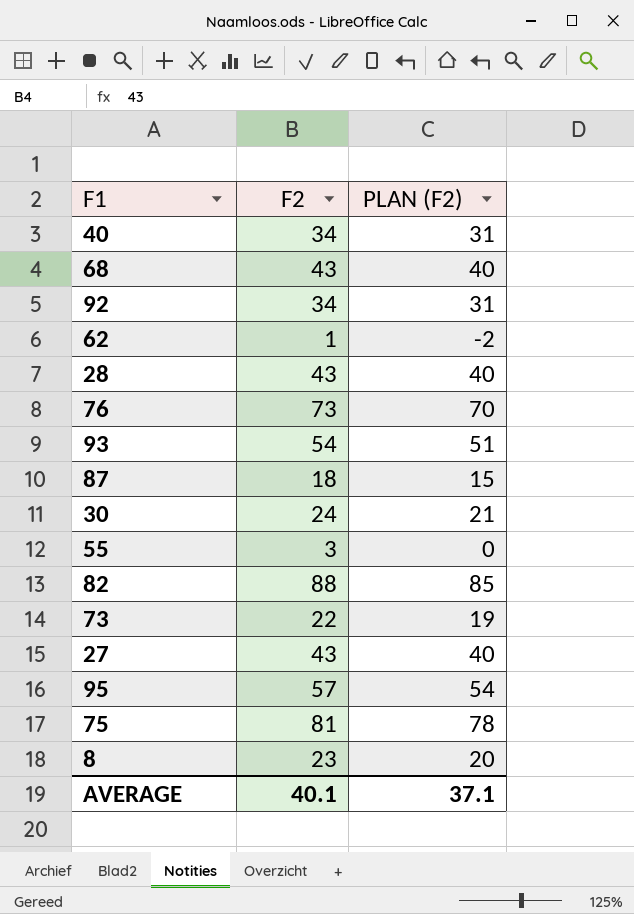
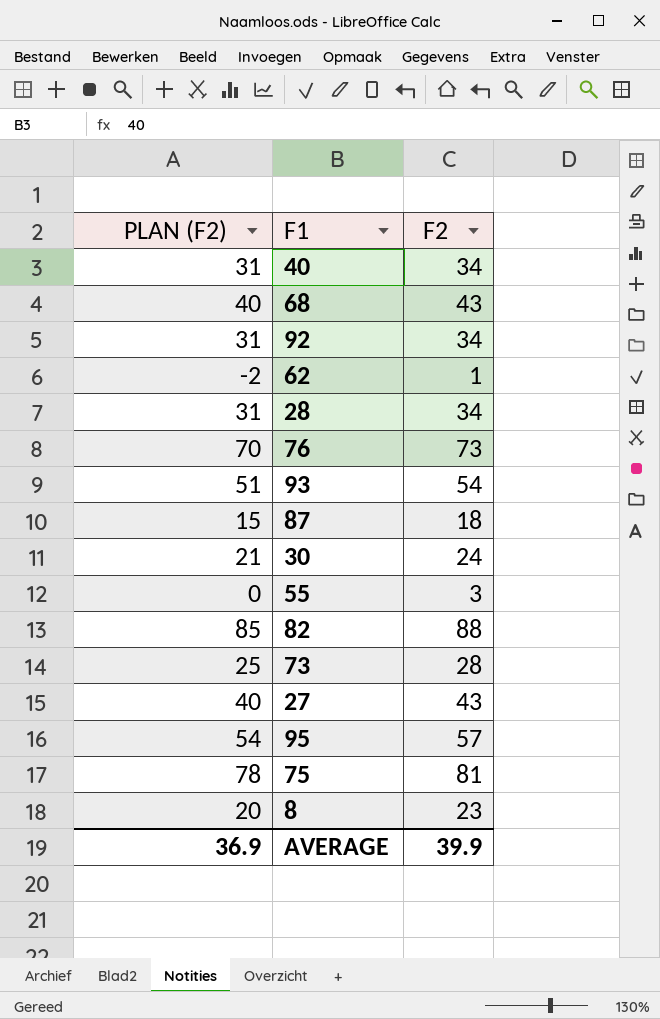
column PLAN (F2) | position: 3 -> 1
28 | PLAN (F2): 40 -> 31
28 | F2: 43 -> 34
73 | PLAN (F2): 19 -> 25
73 | F2: 22 -> 28
AVERAGE | PLAN (F2): 37.1 -> 36.9
AVERAGE | F2: 40.1 -> 39.9

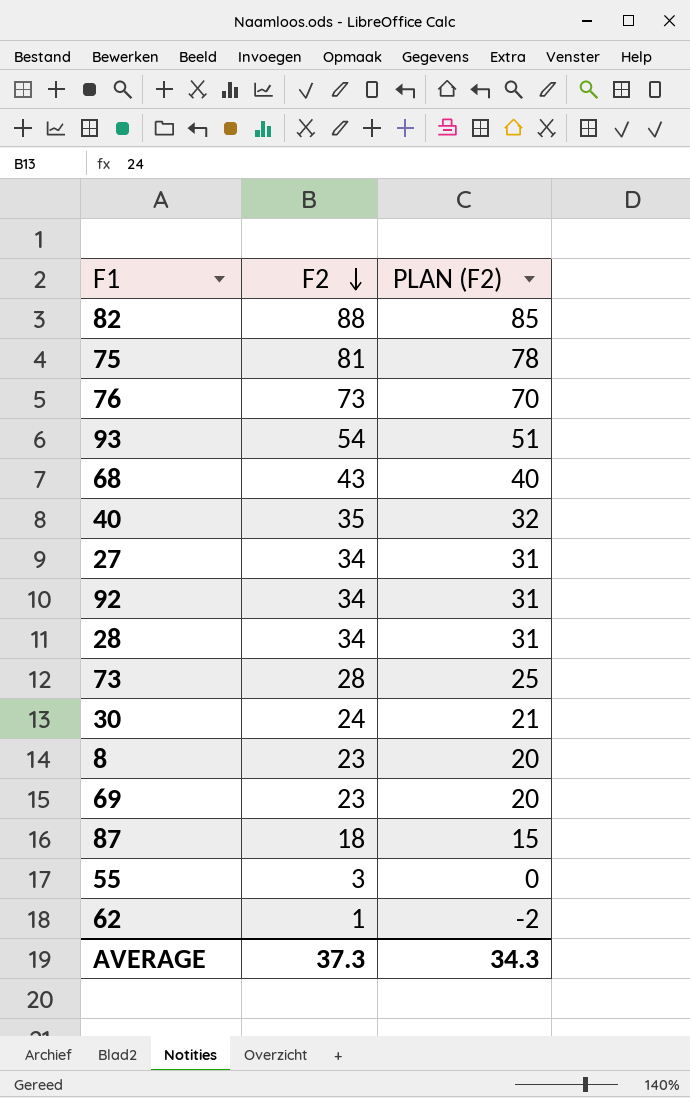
row order: none -> F2 descending
column PLAN (F2) | position: 1 -> 3
row 95: 54 | 57 -> none
40 | F2: 34 -> 35
40 | PLAN (F2): 31 -> 32
27 | F2: 43 -> 34
27 | PLAN (F2): 40 -> 31
row 69: none -> 23 | 20
AVERAGE | F2: 39.9 -> 37.3
AVERAGE | PLAN (F2): 36.9 -> 34.3

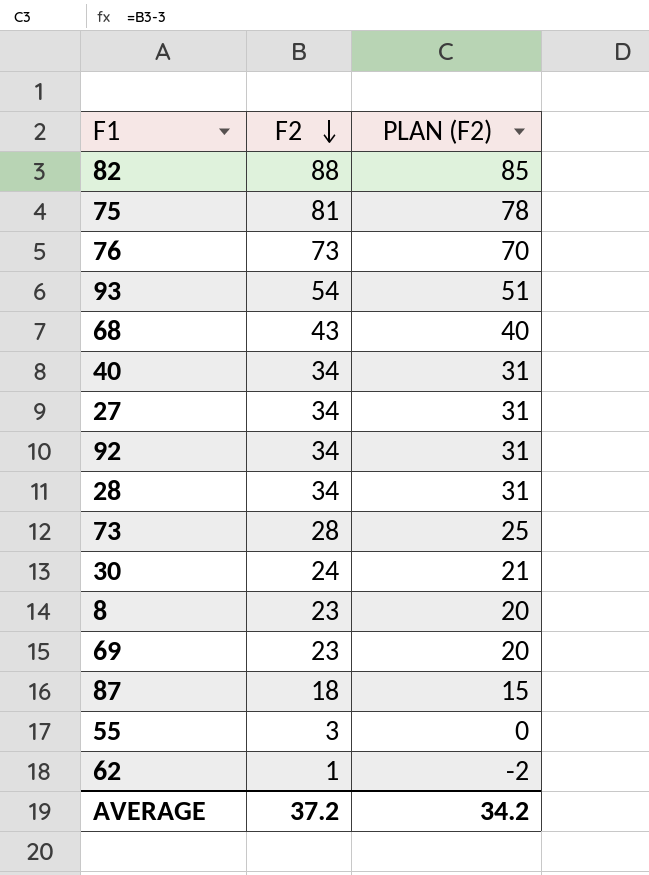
40 | F2: 35 -> 34
40 | PLAN (F2): 32 -> 31
AVERAGE | F2: 37.3 -> 37.2
AVERAGE | PLAN (F2): 34.3 -> 34.2

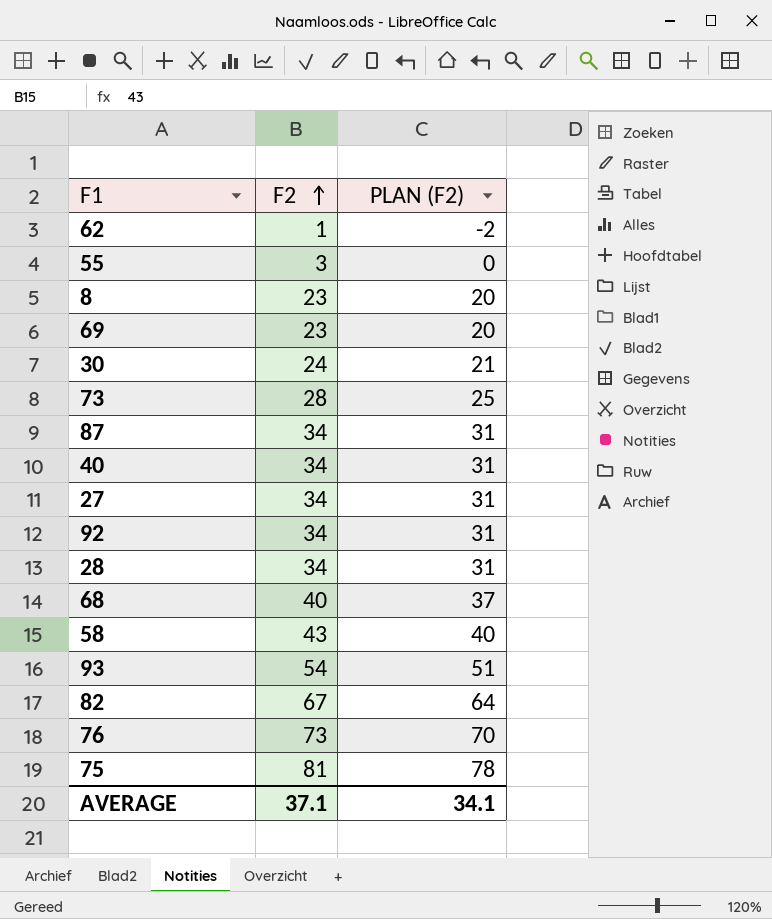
row order: F2 descending -> F2 ascending
87 | F2: 18 -> 34
87 | PLAN (F2): 15 -> 31
68 | F2: 43 -> 40
68 | PLAN (F2): 40 -> 37
row 58: none -> 43 | 40
82 | F2: 88 -> 67
82 | PLAN (F2): 85 -> 64
AVERAGE | F2: 37.2 -> 37.1
AVERAGE | PLAN (F2): 34.2 -> 34.1

